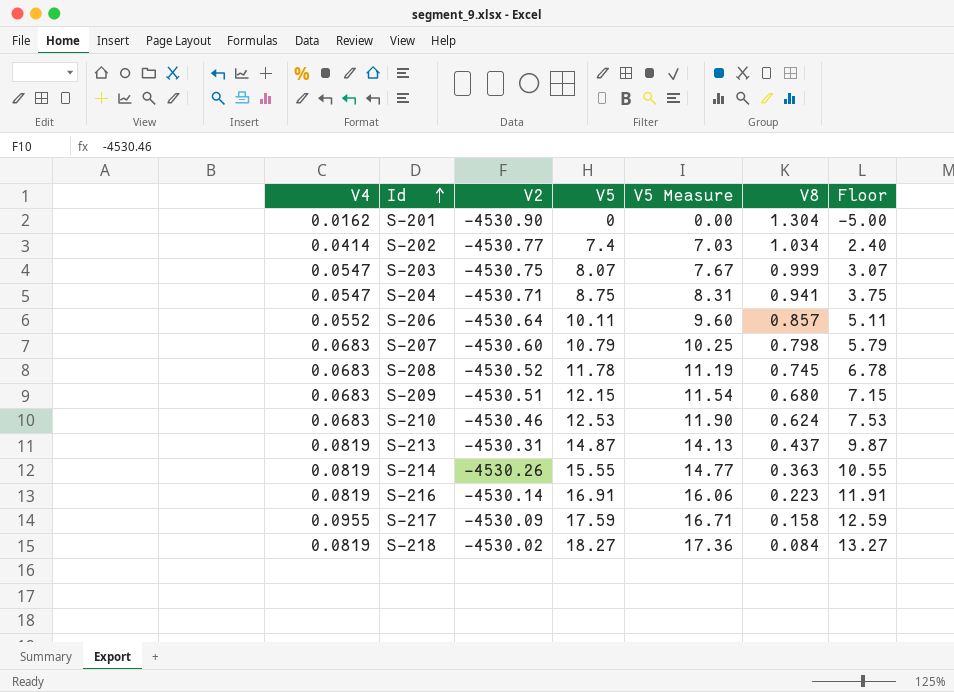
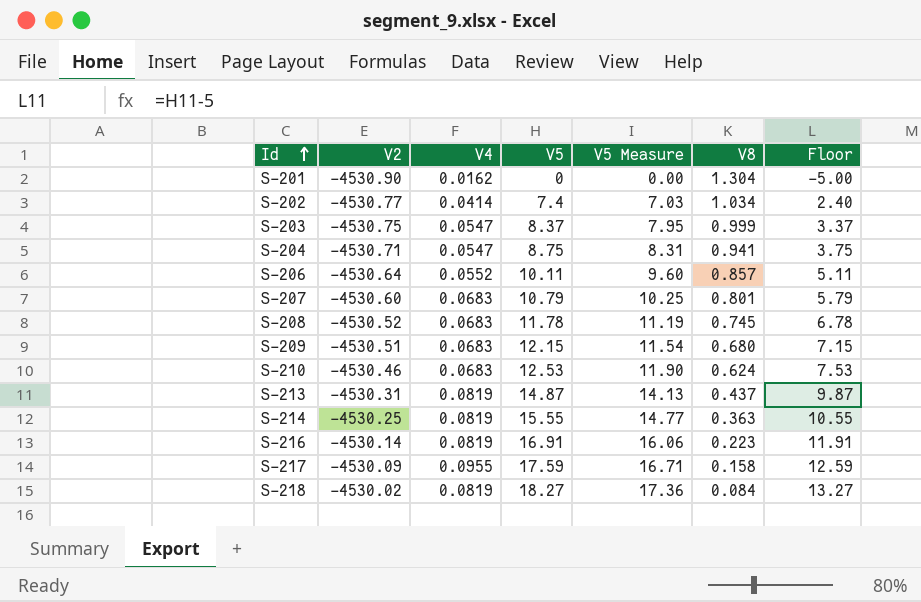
column V4 | position: 1 -> 3
S-203 | V5: 8.07 -> 8.37
S-203 | V5 Measure: 7.67 -> 7.95
S-203 | Floor: 3.07 -> 3.37
S-207 | V8: 0.798 -> 0.801
S-214 | V2: -4530.26 -> -4530.25

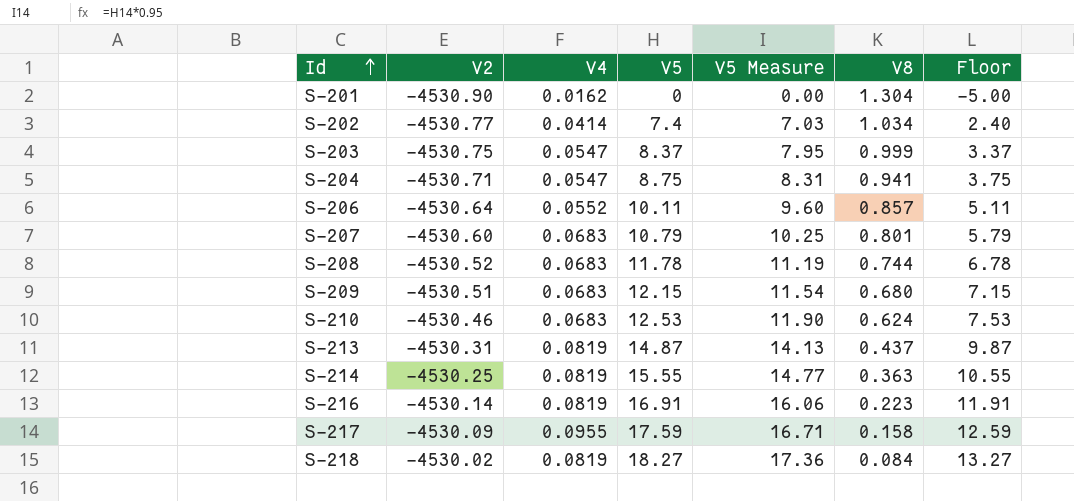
S-208 | V8: 0.745 -> 0.744

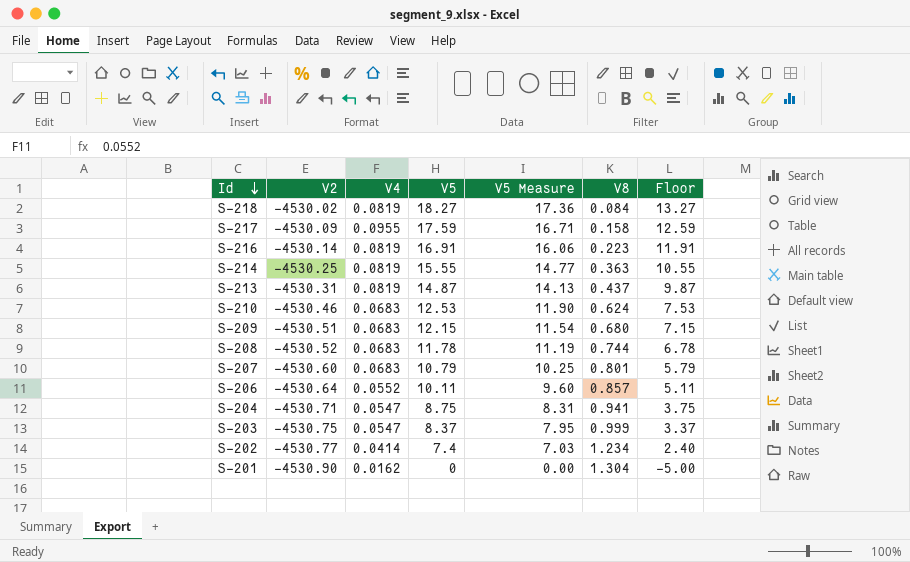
row order: Id ascending -> Id descending
S-202 | V8: 1.034 -> 1.234

